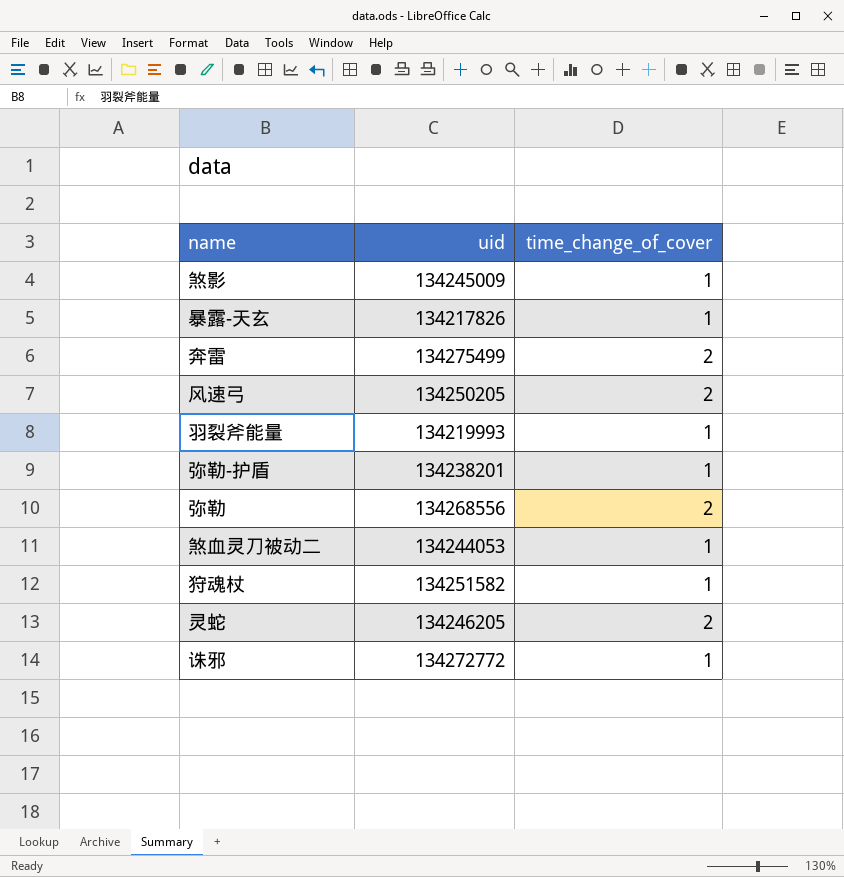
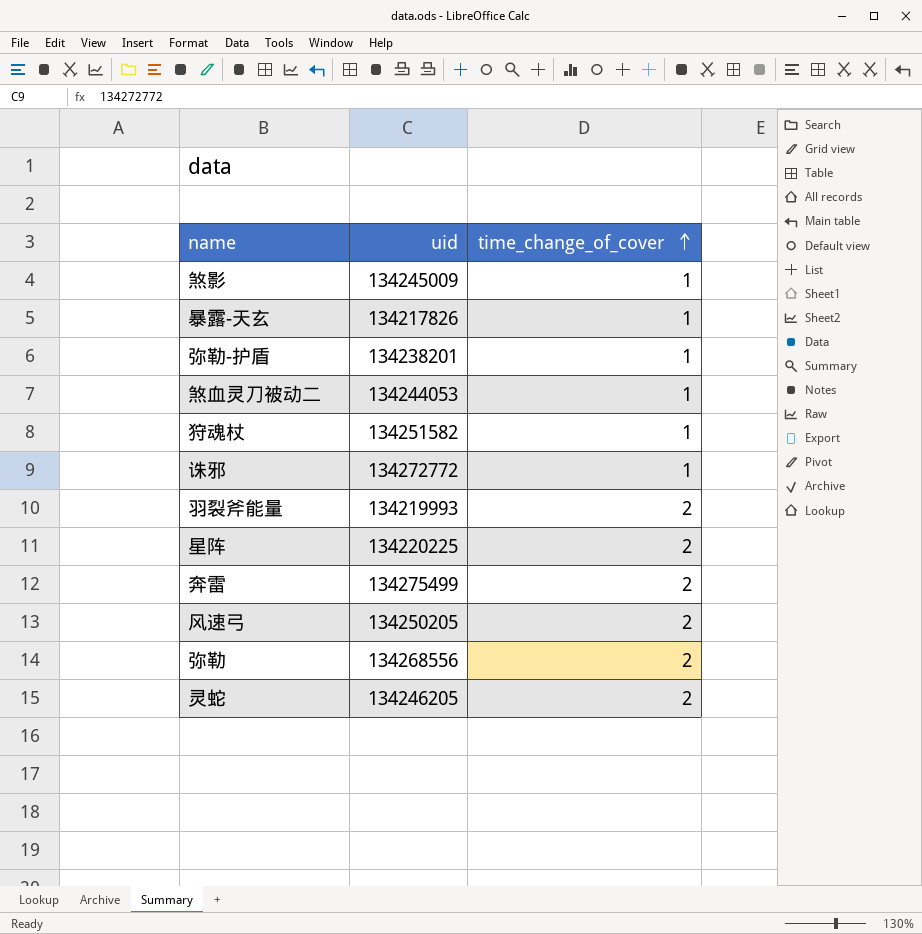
row order: none -> time_change_of_cover ascending
羽裂斧能量 | time_change_of_cover: 1 -> 2
row 星阵: none -> 134220225 | 2

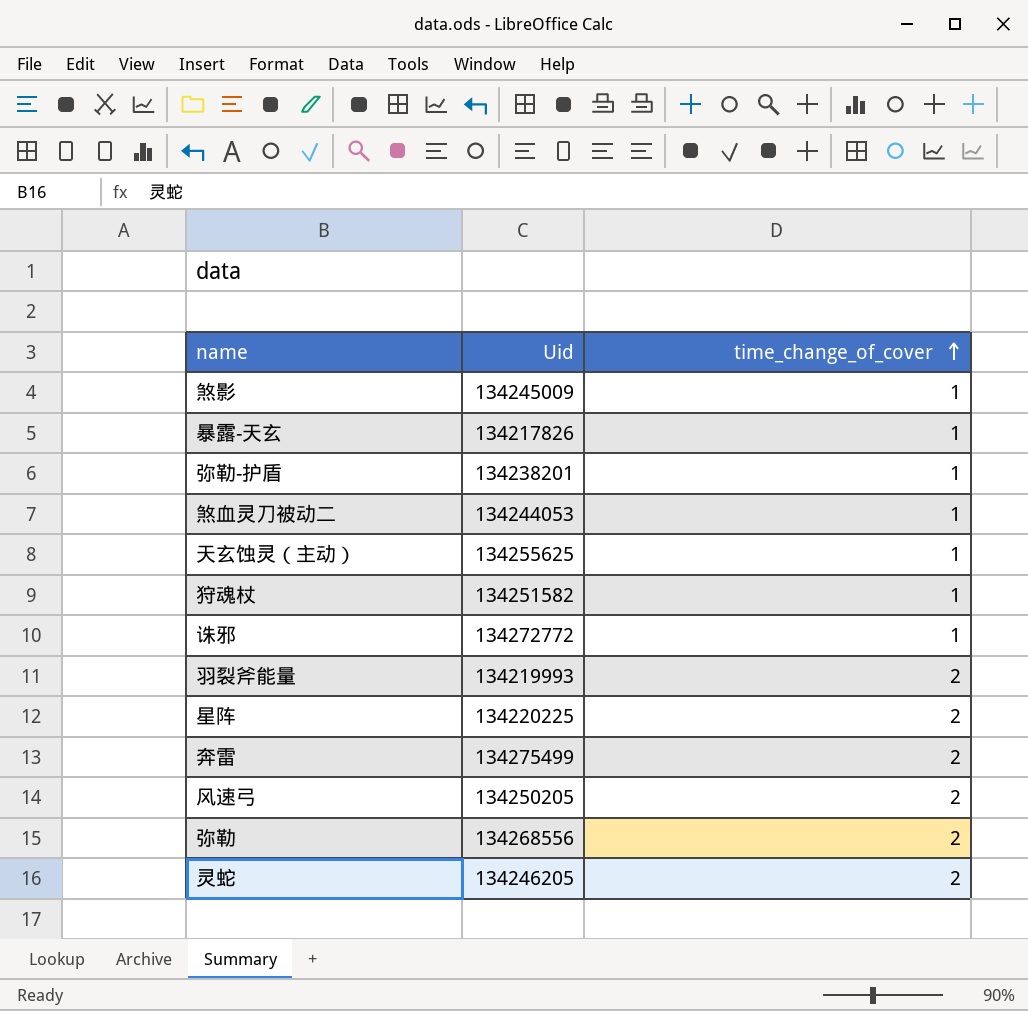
column name: uid -> Uid
row 天玄蚀灵（主动）: none -> 134255625 | 1

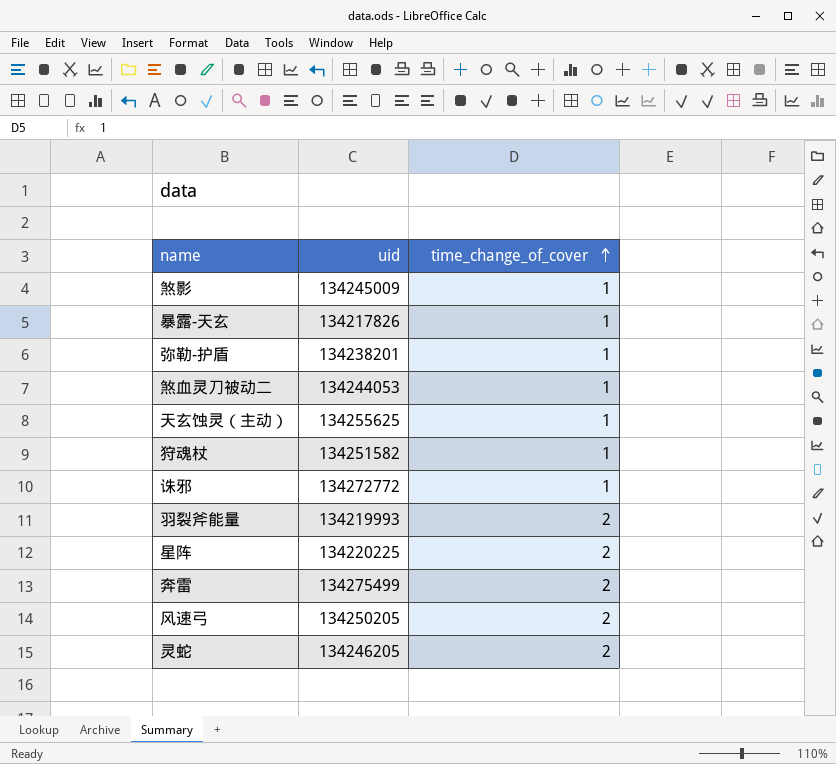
column name: Uid -> uid
row 弥勒: 134268556 | 2 -> none

